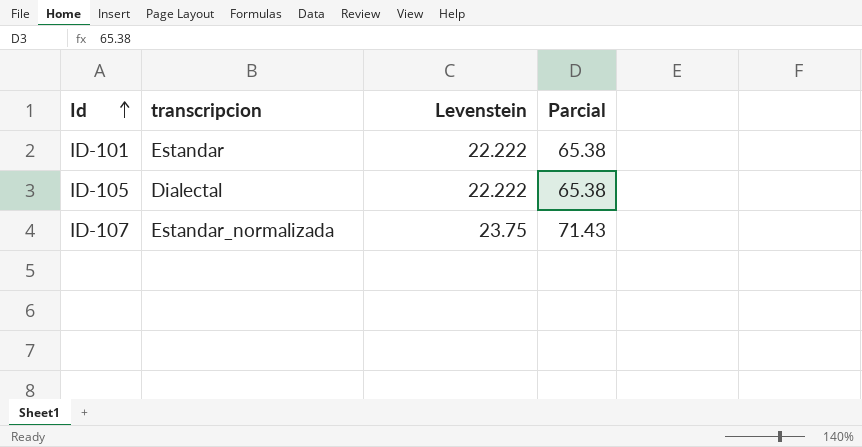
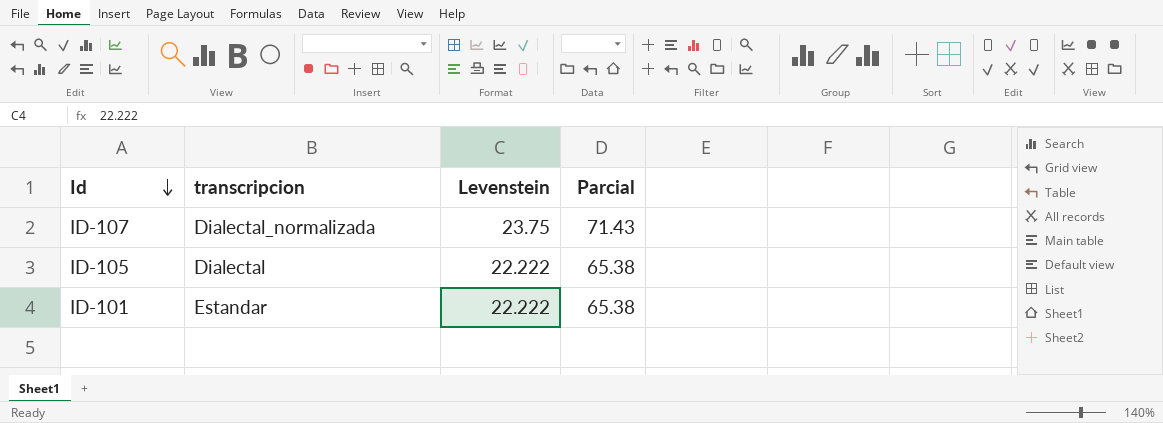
row order: Id ascending -> Id descending
ID-107 | transcripcion: Estandar_normalizada -> Dialectal_normalizada

